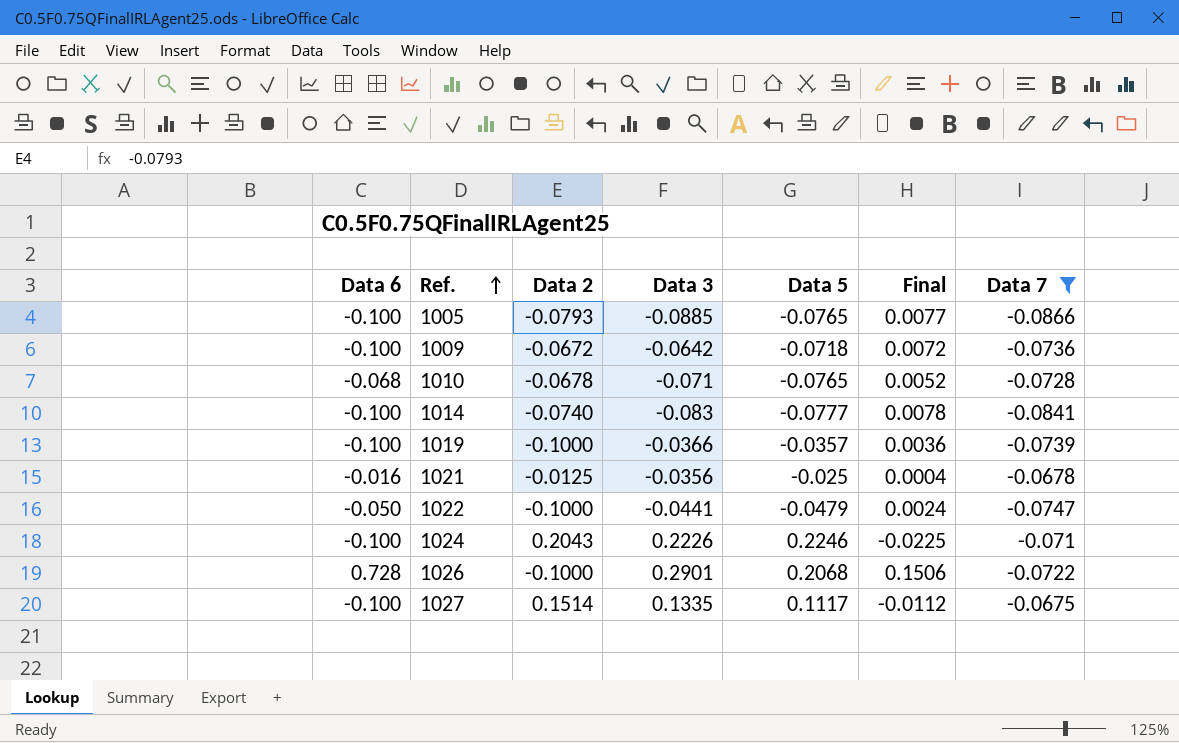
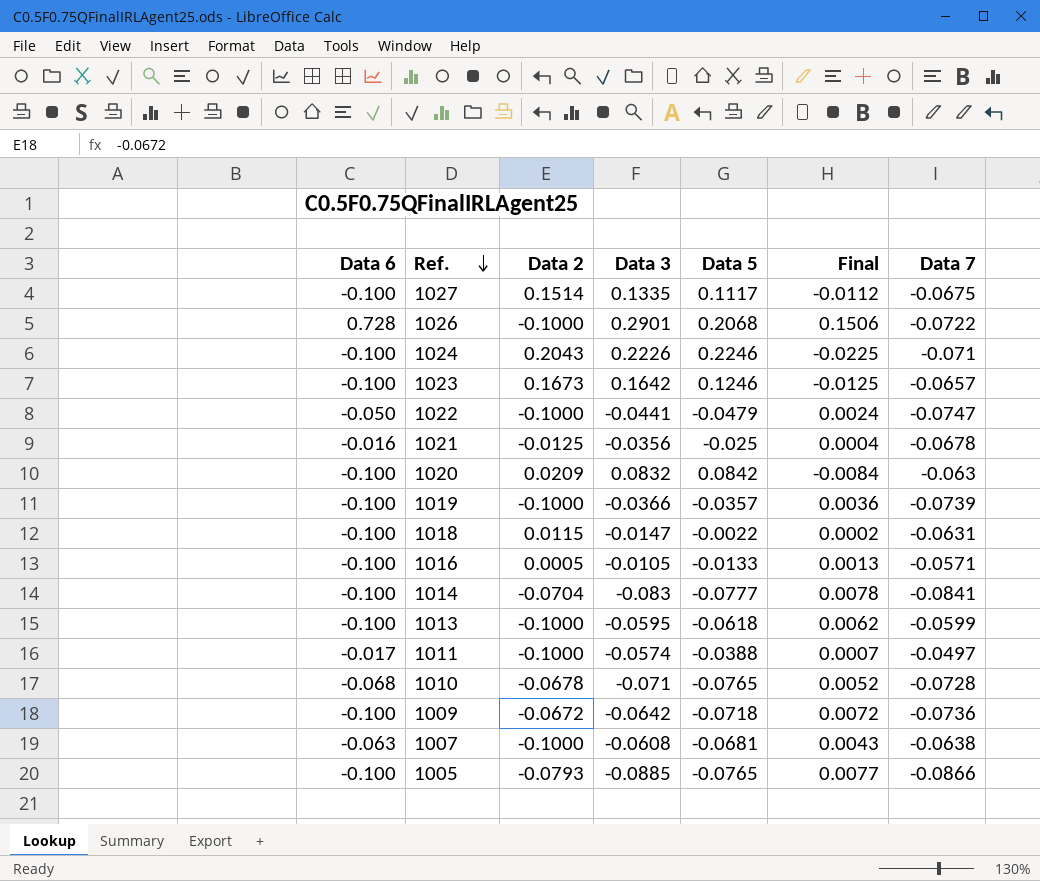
filter: Data 7 <= -0.0675 -> none
row order: Ref. ascending -> Ref. descending
1014 | Data 2: -0.0740 -> -0.0704

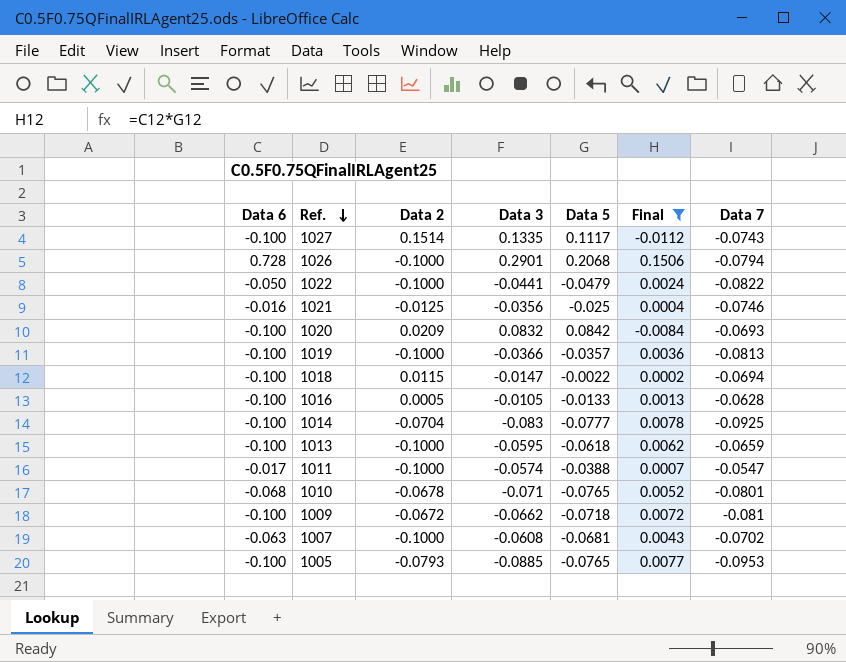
filter: none -> Final >= -0.0112
1027 | Data 7: -0.0675 -> -0.0743
1026 | Data 7: -0.0722 -> -0.0794
1022 | Data 7: -0.0747 -> -0.0822
1021 | Data 7: -0.0678 -> -0.0746
1020 | Data 7: -0.063 -> -0.0693
1019 | Data 7: -0.0739 -> -0.0813
1018 | Data 7: -0.0631 -> -0.0694
1016 | Data 7: -0.0571 -> -0.0628
1014 | Data 7: -0.0841 -> -0.0925
1013 | Data 7: -0.0599 -> -0.0659
1011 | Data 7: -0.0497 -> -0.0547
1010 | Data 7: -0.0728 -> -0.0801
1009 | Data 3: -0.0642 -> -0.0662
1009 | Data 7: -0.0736 -> -0.081
1007 | Data 7: -0.0638 -> -0.0702
1005 | Data 7: -0.0866 -> -0.0953

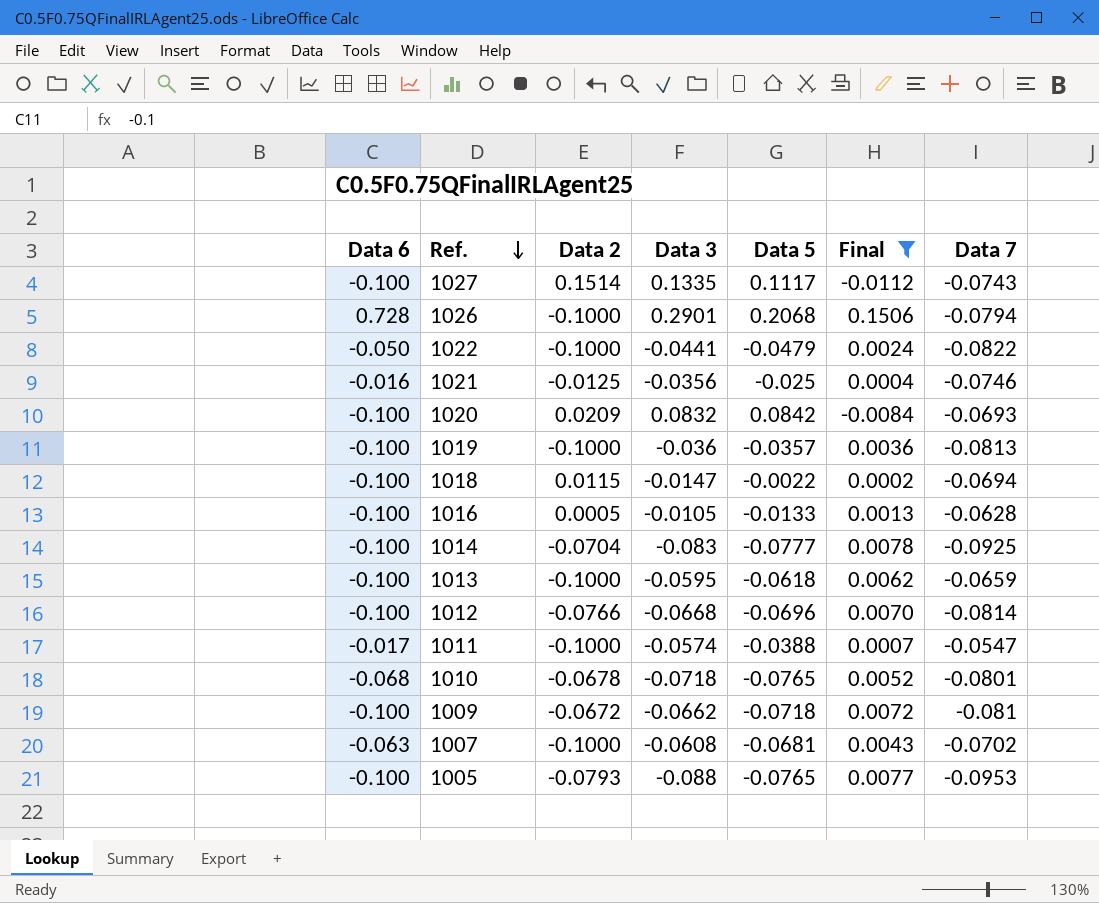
1019 | Data 3: -0.0366 -> -0.036
row 1012: none -> -0.100 | -0.0766 | -0.0668 | -0.0696 | 0.0070 | -0.0814
1010 | Data 3: -0.071 -> -0.0718
1005 | Data 3: -0.0885 -> -0.088

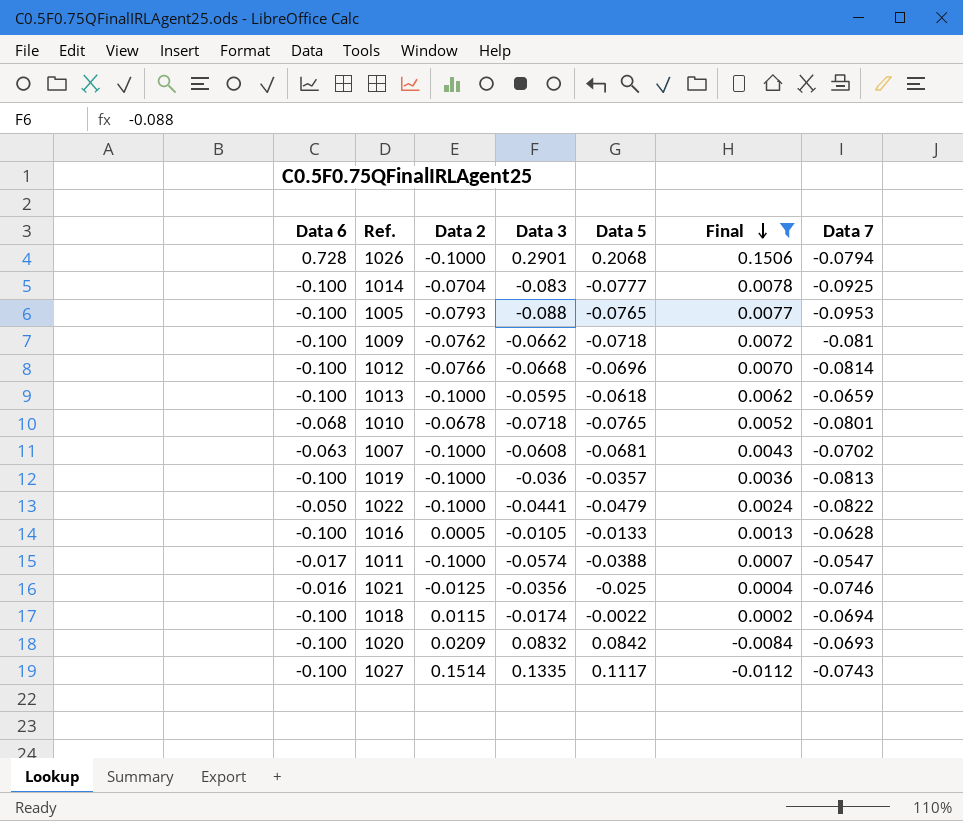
row order: Ref. descending -> Final descending
1009 | Data 2: -0.0672 -> -0.0762
1018 | Data 3: -0.0147 -> -0.0174

